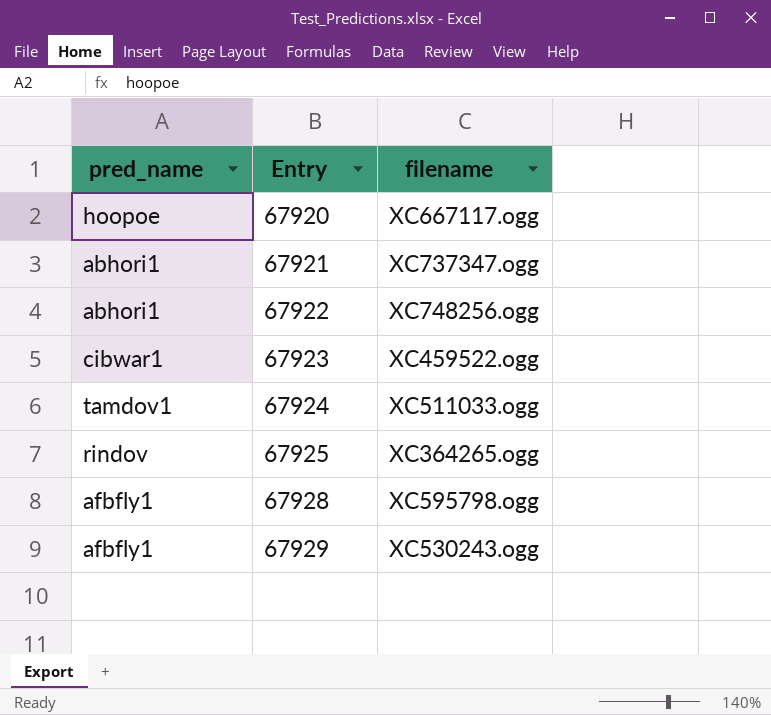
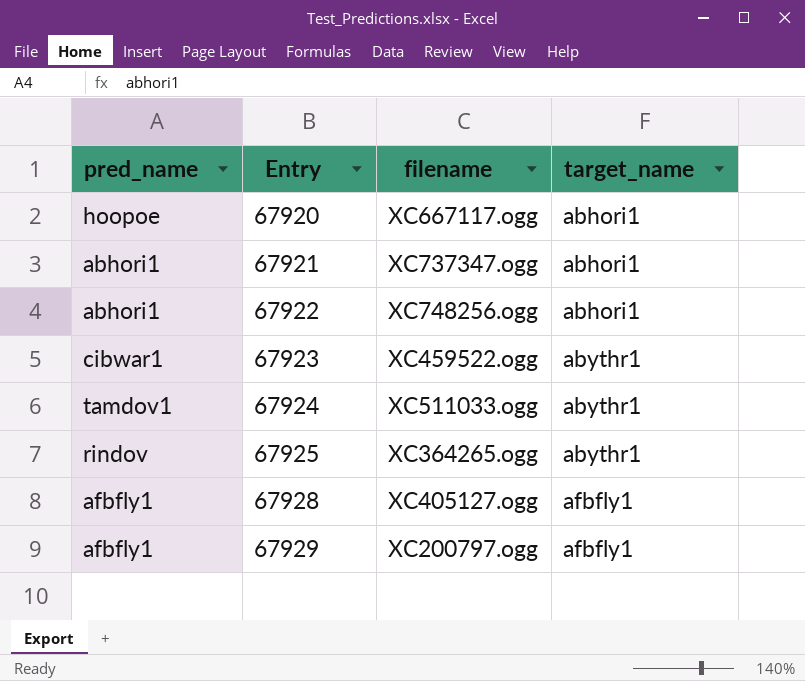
column target_name | position: none -> 4
67928 | filename: XC595798.ogg -> XC405127.ogg
67929 | filename: XC530243.ogg -> XC200797.ogg

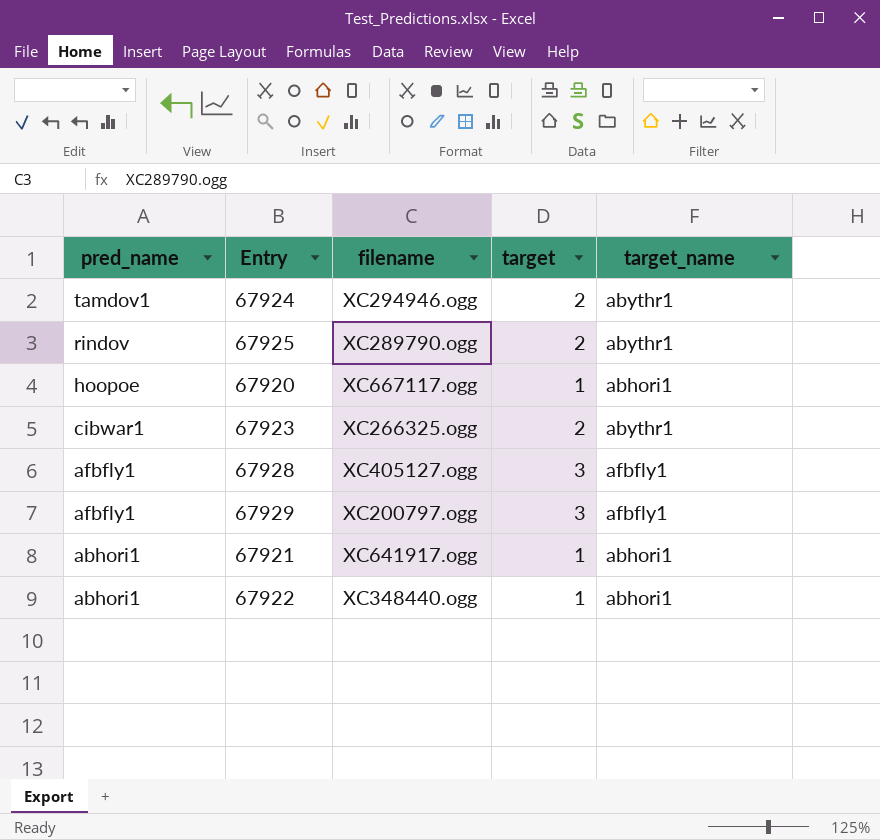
row order: Entry ascending -> pred_name descending
column target | position: none -> 4
67924 | filename: XC511033.ogg -> XC294946.ogg
67925 | filename: XC364265.ogg -> XC289790.ogg
67923 | filename: XC459522.ogg -> XC266325.ogg
67921 | filename: XC737347.ogg -> XC641917.ogg
67922 | filename: XC748256.ogg -> XC348440.ogg

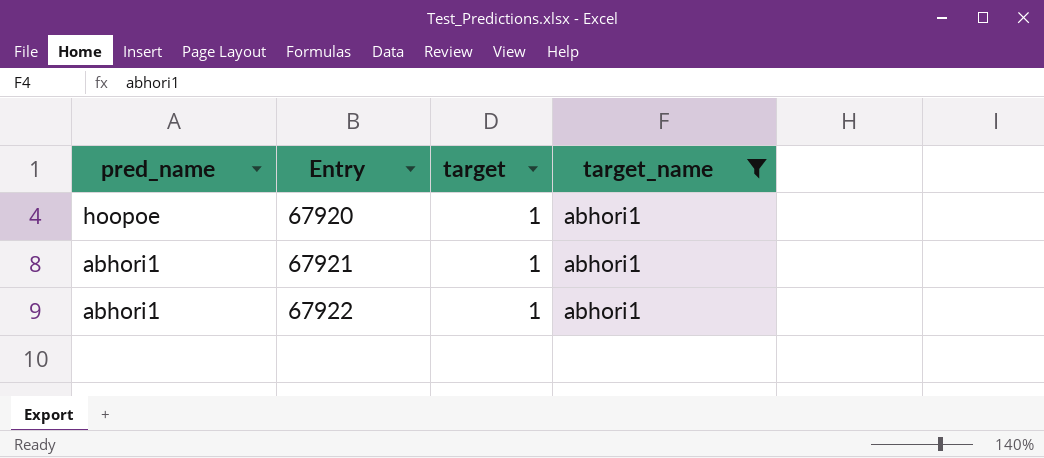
filter: none -> target_name = abhori1
column filename | position: 3 -> none

